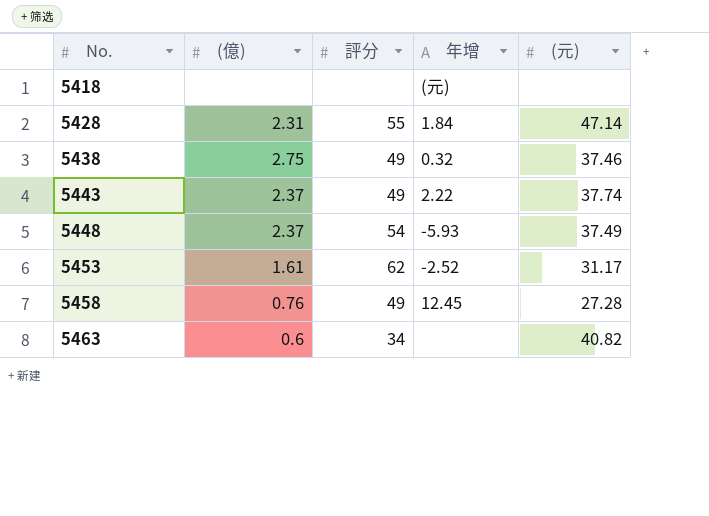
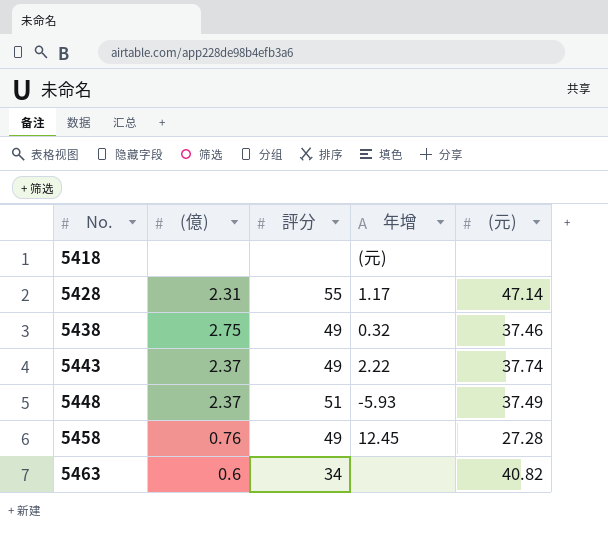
row 5453: 1.61 | 62 | -2.52 | 31.17 -> none
5428 | 年增: 1.84 -> 1.17
5448 | 評分: 54 -> 51

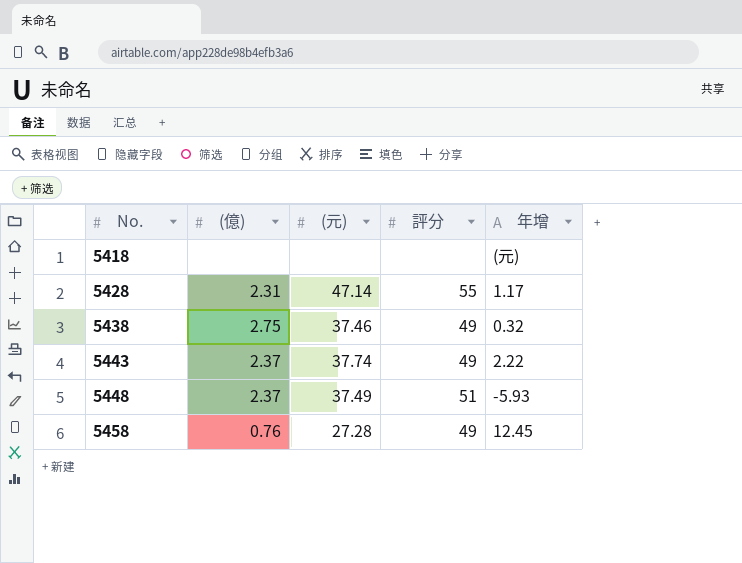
column (元) | position: 5 -> 3
row 5463: 0.6 | 34 | none | 40.82 -> none

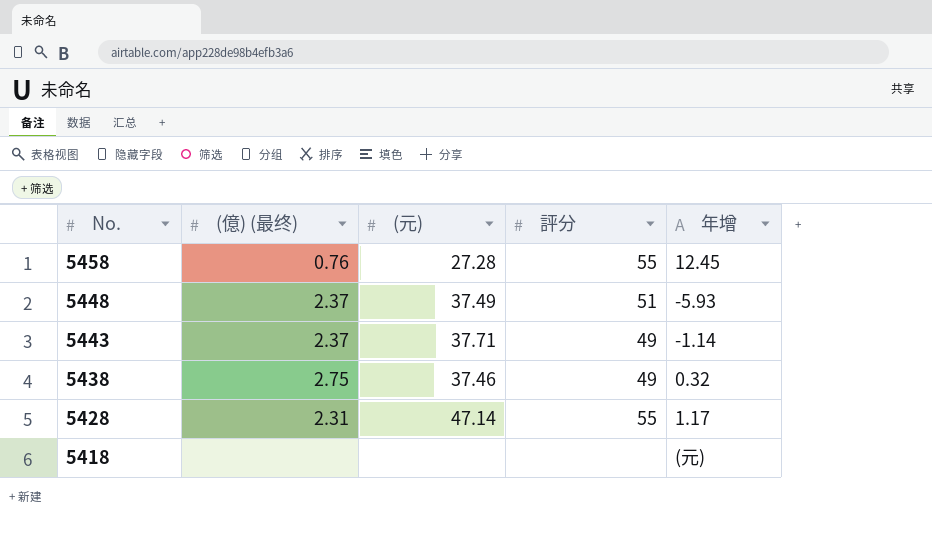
row order: No. ascending -> No. descending
column name: (億) -> (億) (最终)
5458 | 評分: 49 -> 55
5443 | (元): 37.74 -> 37.71
5443 | 年增: 2.22 -> -1.14

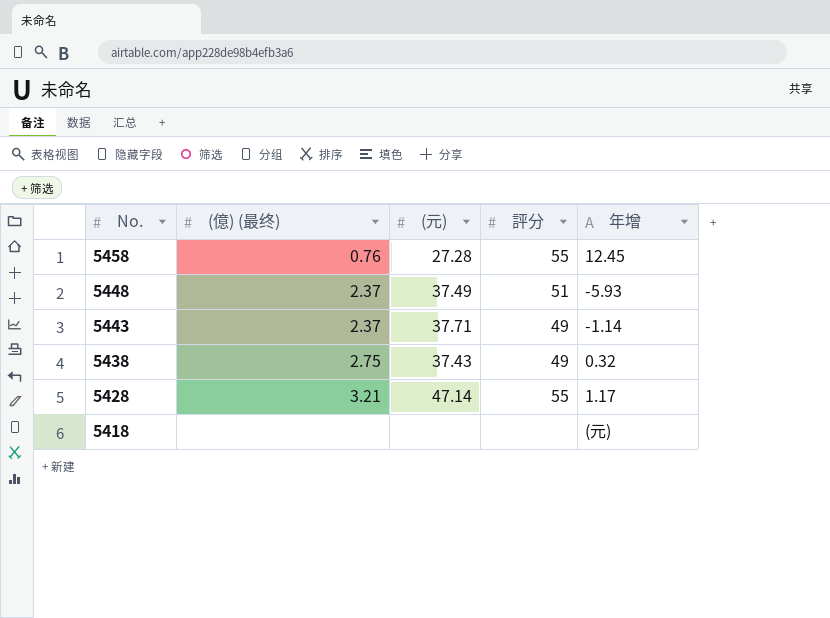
5438 | (元): 37.46 -> 37.43
5428 | (億) (最终): 2.31 -> 3.21

